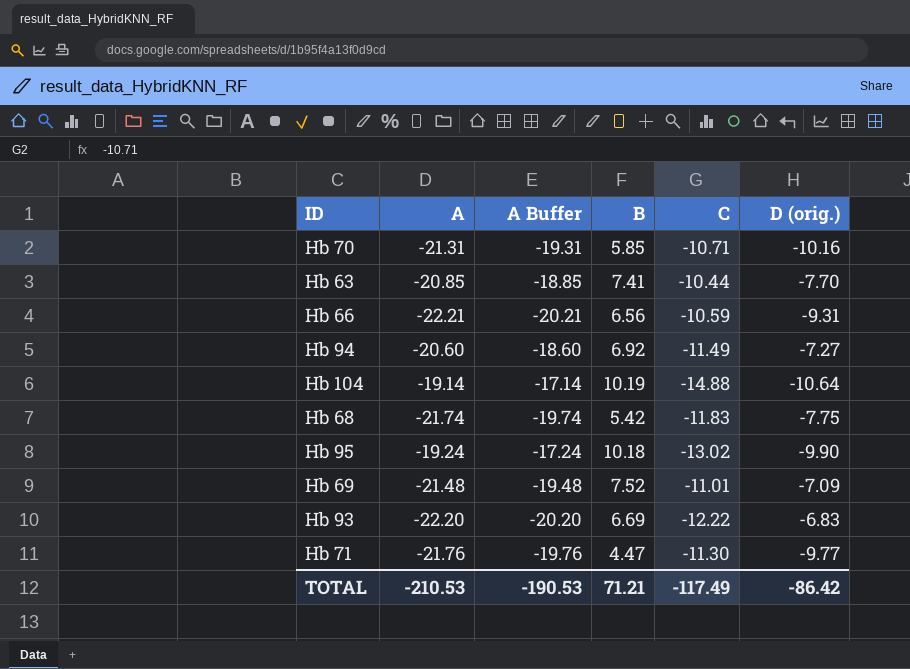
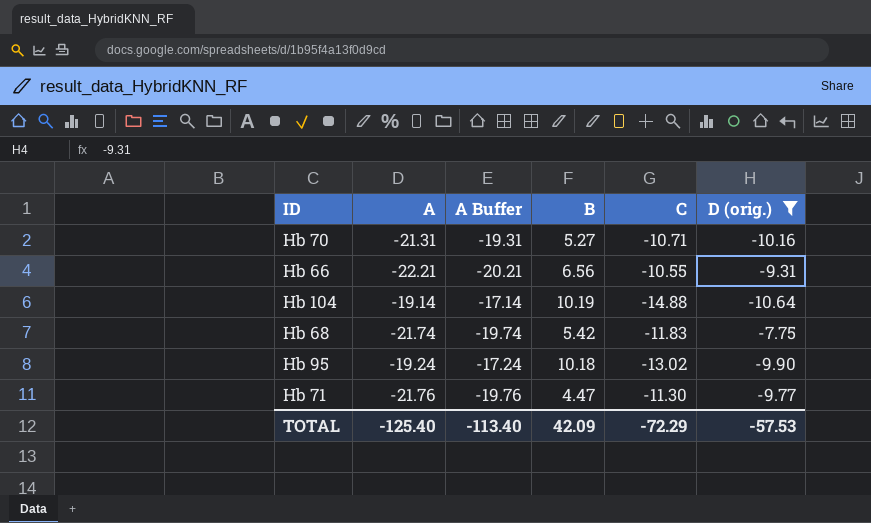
filter: none -> D (orig.) <= -7.75
Hb 70 | B: 5.85 -> 5.27
Hb 66 | C: -10.59 -> -10.55
TOTAL | A: -210.53 -> -125.40
TOTAL | A Buffer: -190.53 -> -113.40
TOTAL | B: 71.21 -> 42.09
TOTAL | C: -117.49 -> -72.29
TOTAL | D (orig.): -86.42 -> -57.53

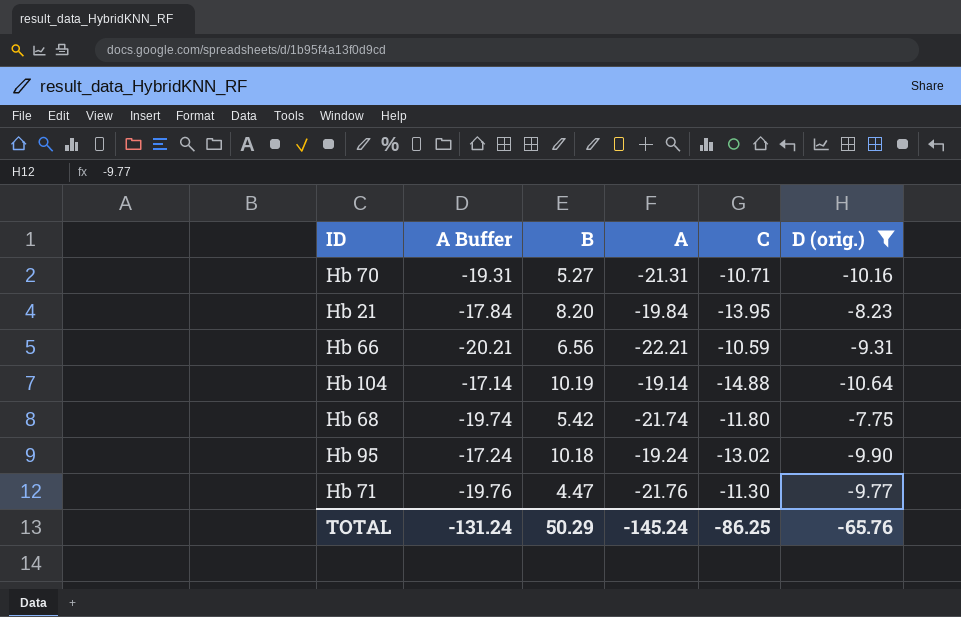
column A | position: 2 -> 4
row Hb 21: none -> -17.84 | 8.20 | -19.84 | -13.95 | -8.23
Hb 66 | C: -10.55 -> -10.59
Hb 68 | C: -11.83 -> -11.80
TOTAL | A Buffer: -113.40 -> -131.24
TOTAL | B: 42.09 -> 50.29
TOTAL | A: -125.40 -> -145.24
TOTAL | C: -72.29 -> -86.25
TOTAL | D (orig.): -57.53 -> -65.76

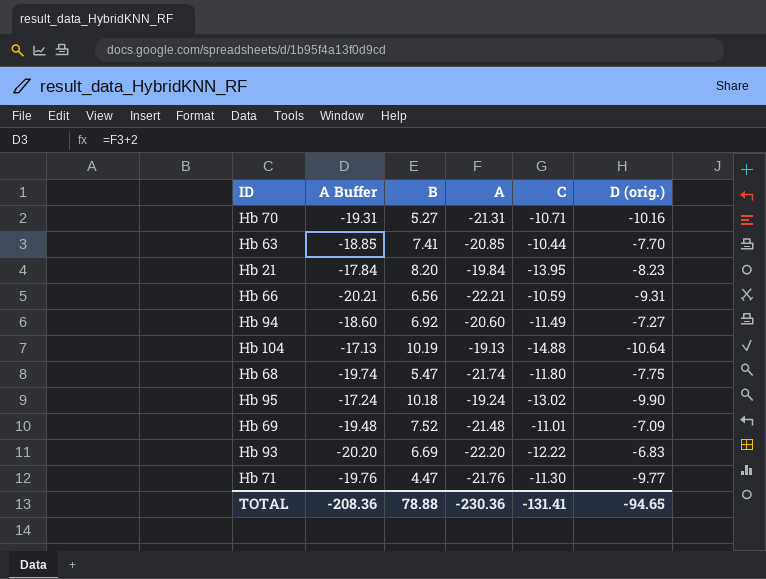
filter: D (orig.) <= -7.75 -> none
Hb 104 | A Buffer: -17.14 -> -17.13
Hb 104 | A: -19.14 -> -19.13
Hb 68 | B: 5.42 -> 5.47
TOTAL | A Buffer: -131.24 -> -208.36
TOTAL | B: 50.29 -> 78.88
TOTAL | A: -145.24 -> -230.36
TOTAL | C: -86.25 -> -131.41
TOTAL | D (orig.): -65.76 -> -94.65

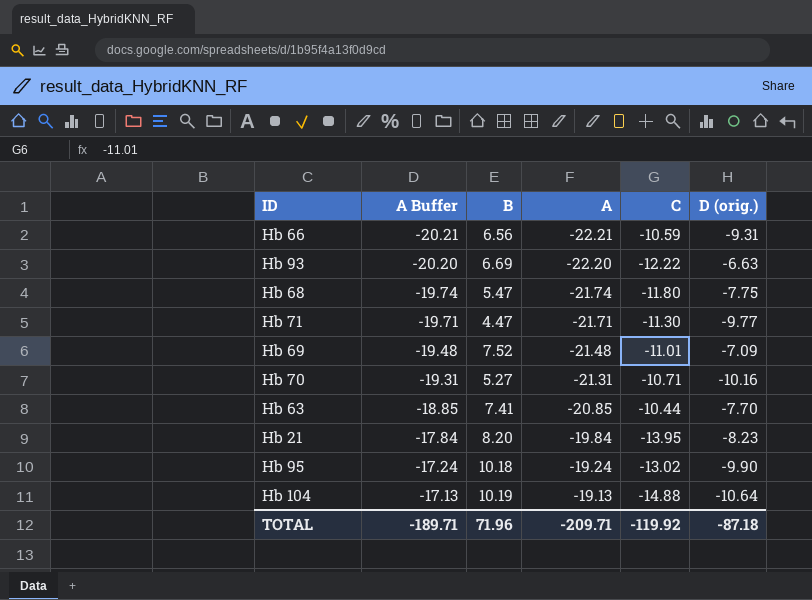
row order: none -> A Buffer ascending
row Hb 94: -18.60 | 6.92 | -20.60 | -11.49 | -7.27 -> none
Hb 93 | D (orig.): -6.83 -> -6.63
Hb 71 | A Buffer: -19.76 -> -19.71
Hb 71 | A: -21.76 -> -21.71
TOTAL | A Buffer: -208.36 -> -189.71
TOTAL | B: 78.88 -> 71.96
TOTAL | A: -230.36 -> -209.71
TOTAL | C: -131.41 -> -119.92
TOTAL | D (orig.): -94.65 -> -87.18

